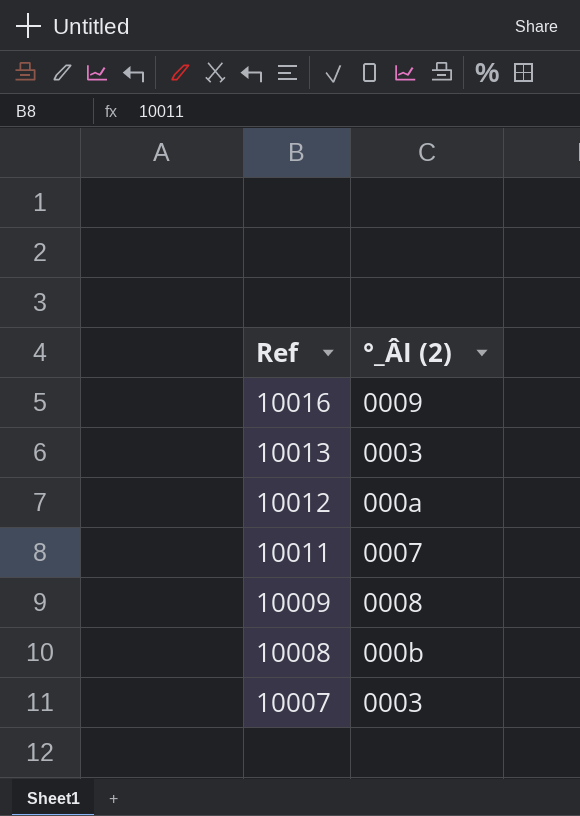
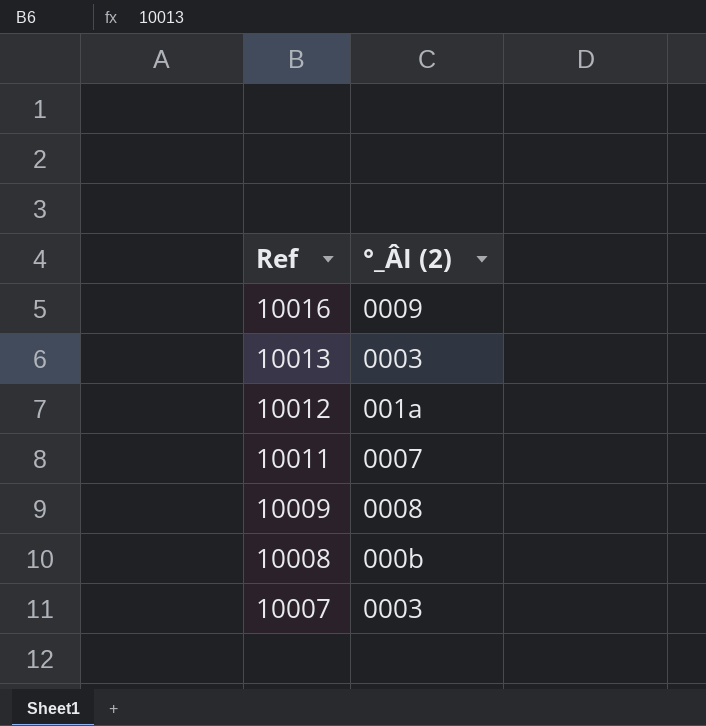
10012 | °_ÂI (2): 000a -> 001a

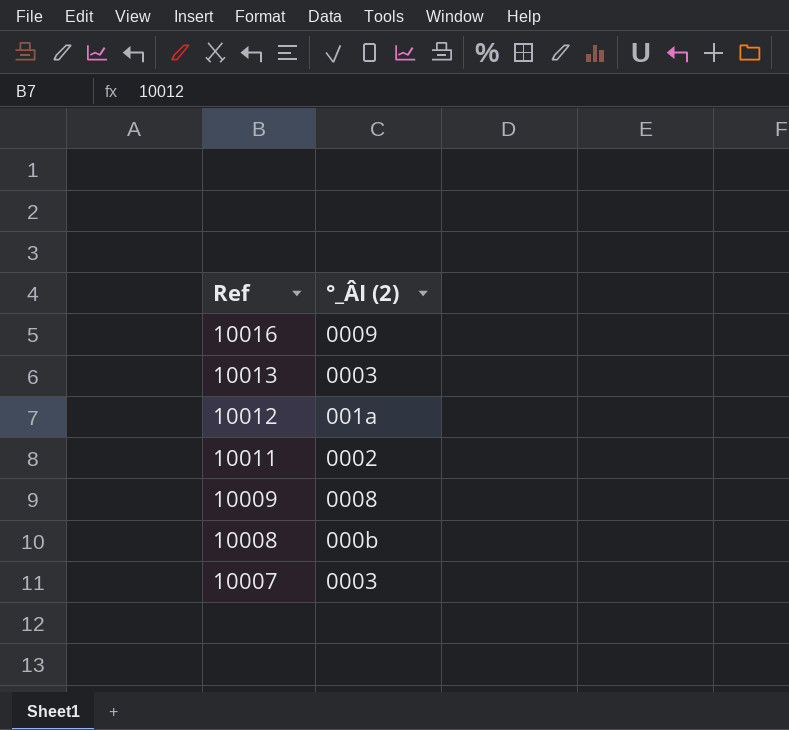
10011 | °_ÂI (2): 0007 -> 0002

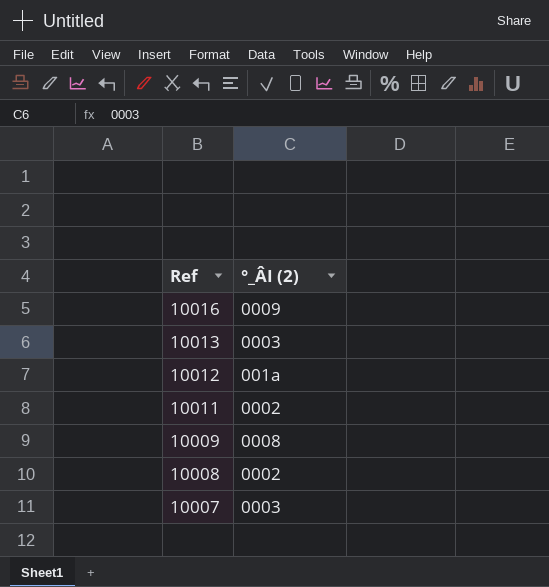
10008 | °_ÂI (2): 000b -> 0002

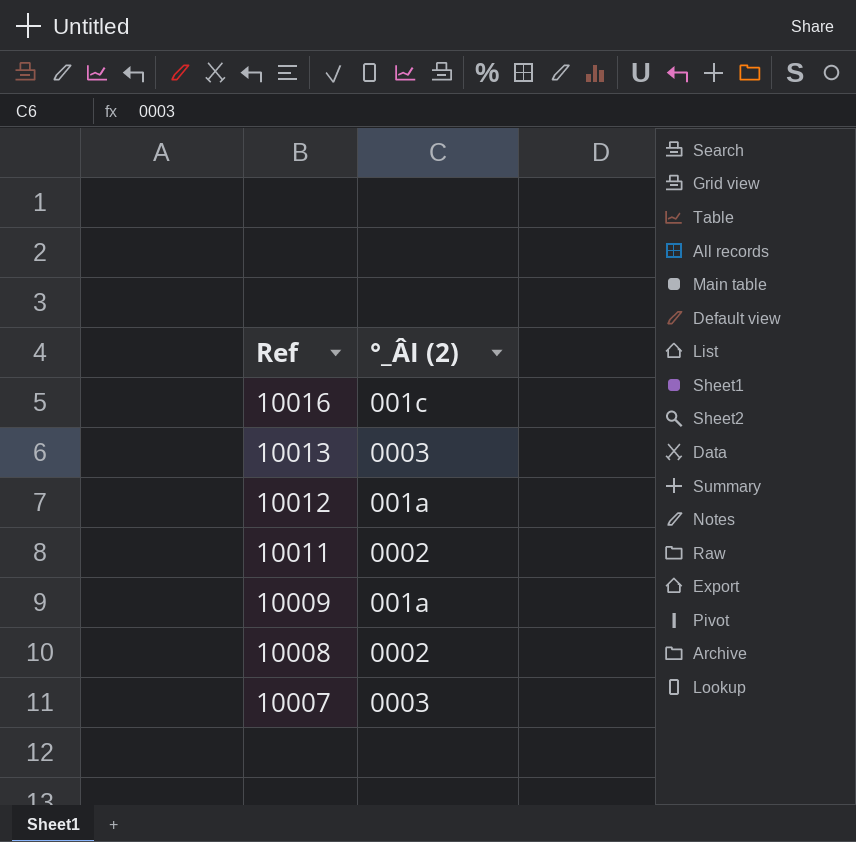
10016 | °_ÂI (2): 0009 -> 001c
10009 | °_ÂI (2): 0008 -> 001a

